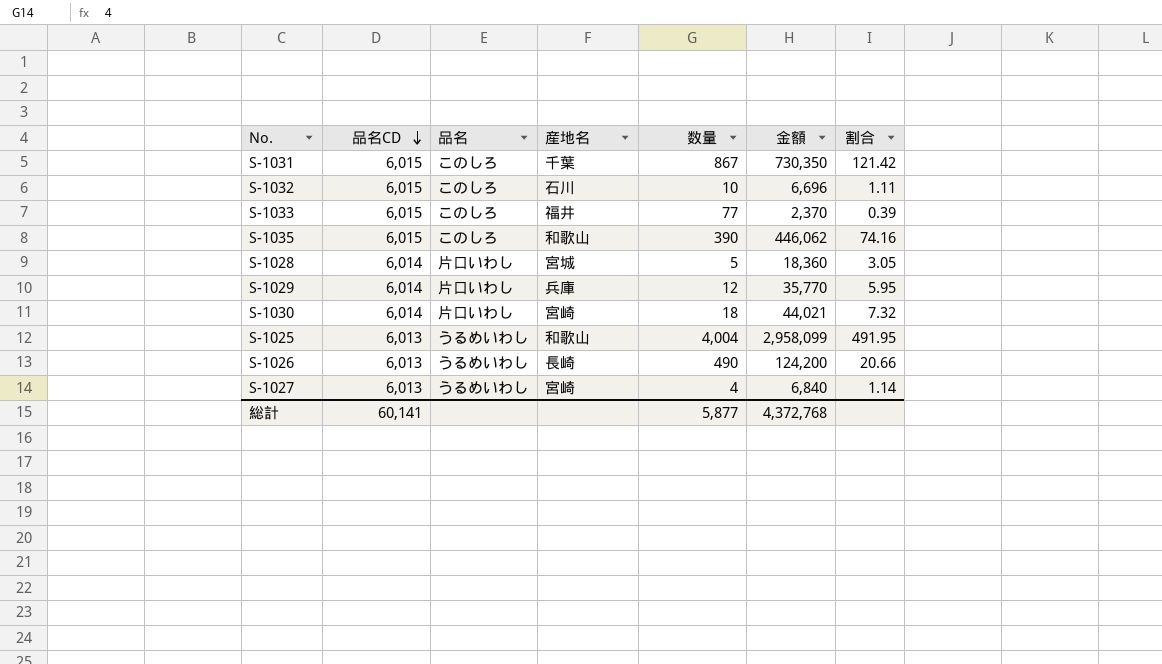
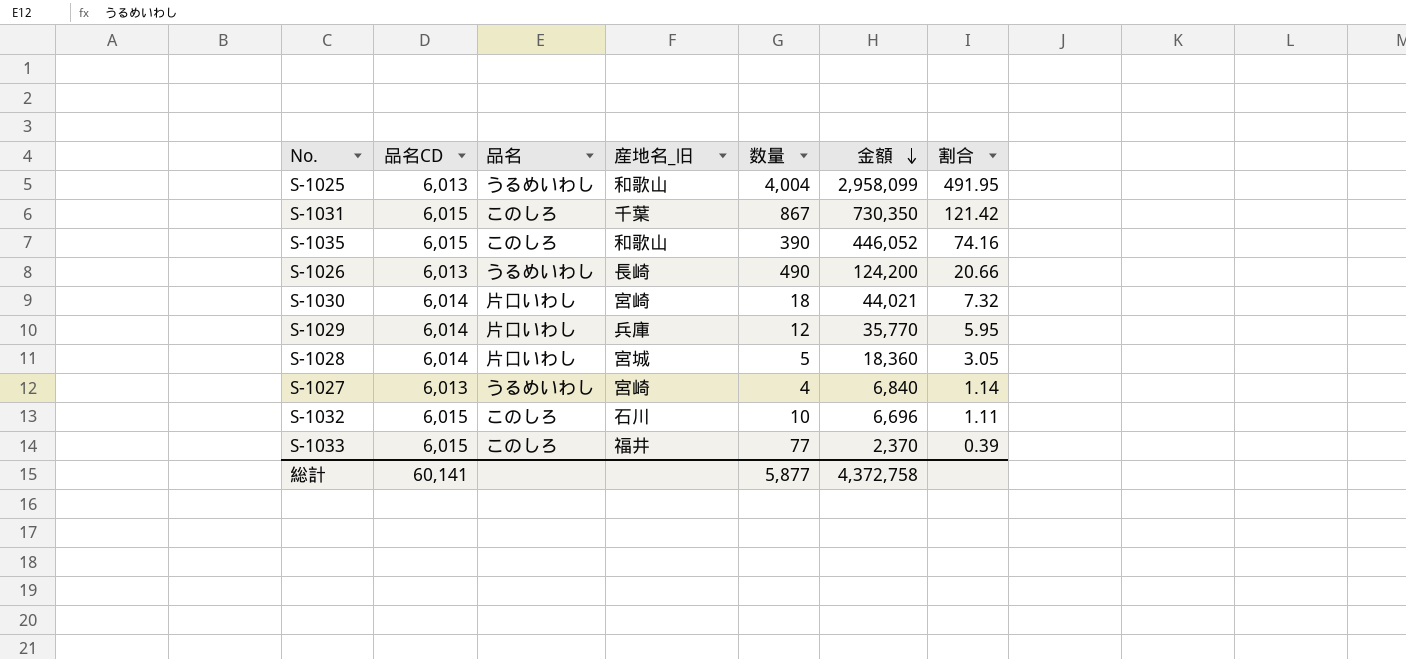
row order: 品名CD descending -> 金額 descending
column name: 産地名 -> 産地名_旧
S-1035 | 金額: 446,062 -> 446,052
総計 | 金額: 4,372,768 -> 4,372,758

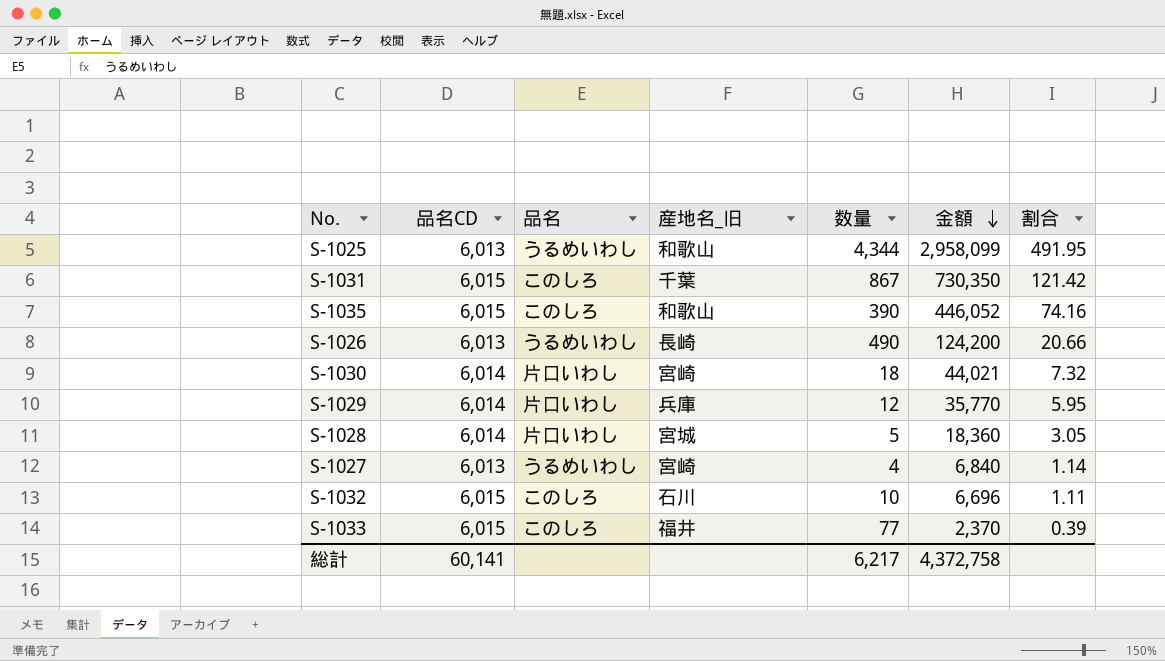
S-1025 | 数量: 4,004 -> 4,344
総計 | 数量: 5,877 -> 6,217

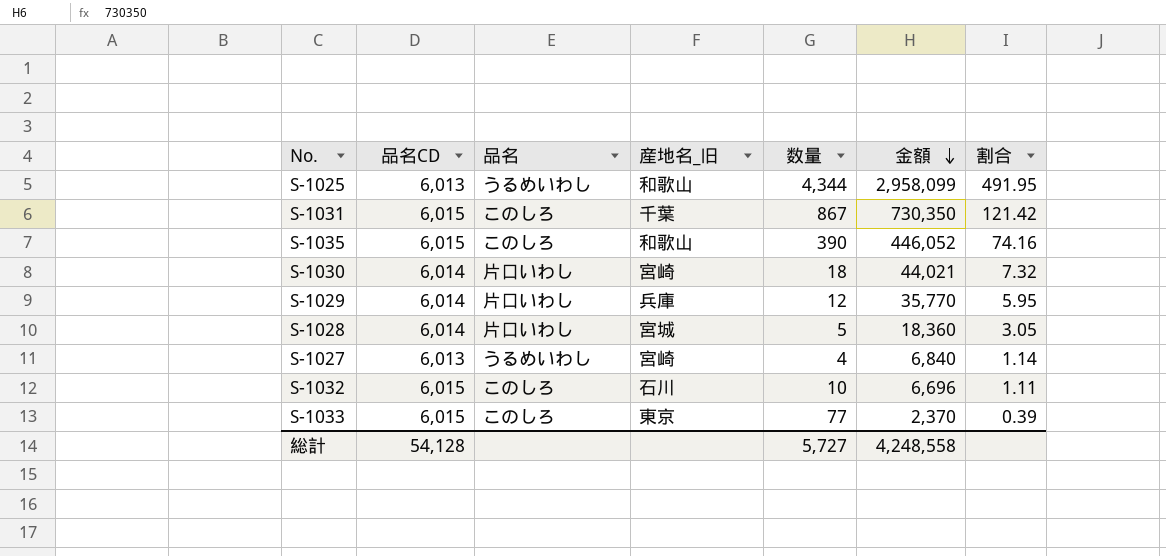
row S-1026: 6,013 | うるめいわし | 長崎 | 490 | 124,200 | 20.66 -> none
S-1033 | 産地名_旧: 福井 -> 東京
総計 | 品名CD: 60,141 -> 54,128
総計 | 数量: 6,217 -> 5,727
総計 | 金額: 4,372,758 -> 4,248,558

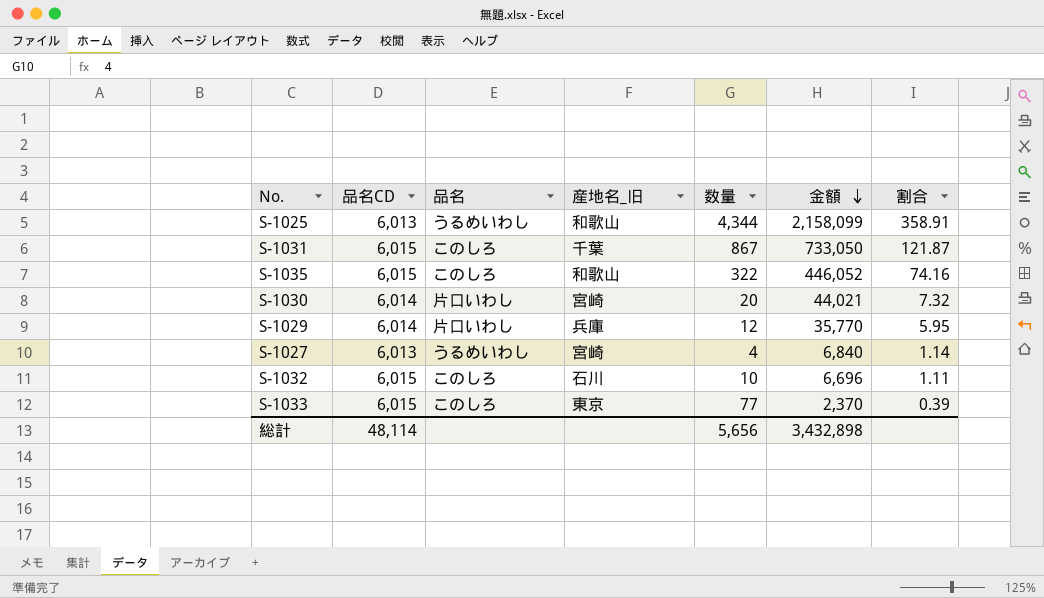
row S-1028: 6,014 | 片口いわし | 宮城 | 5 | 18,360 | 3.05 -> none
S-1025 | 金額: 2,958,099 -> 2,158,099
S-1025 | 割合: 491.95 -> 358.91
S-1031 | 金額: 730,350 -> 733,050
S-1031 | 割合: 121.42 -> 121.87
S-1035 | 数量: 390 -> 322
S-1030 | 数量: 18 -> 20
総計 | 品名CD: 54,128 -> 48,114
総計 | 数量: 5,727 -> 5,656
総計 | 金額: 4,248,558 -> 3,432,898

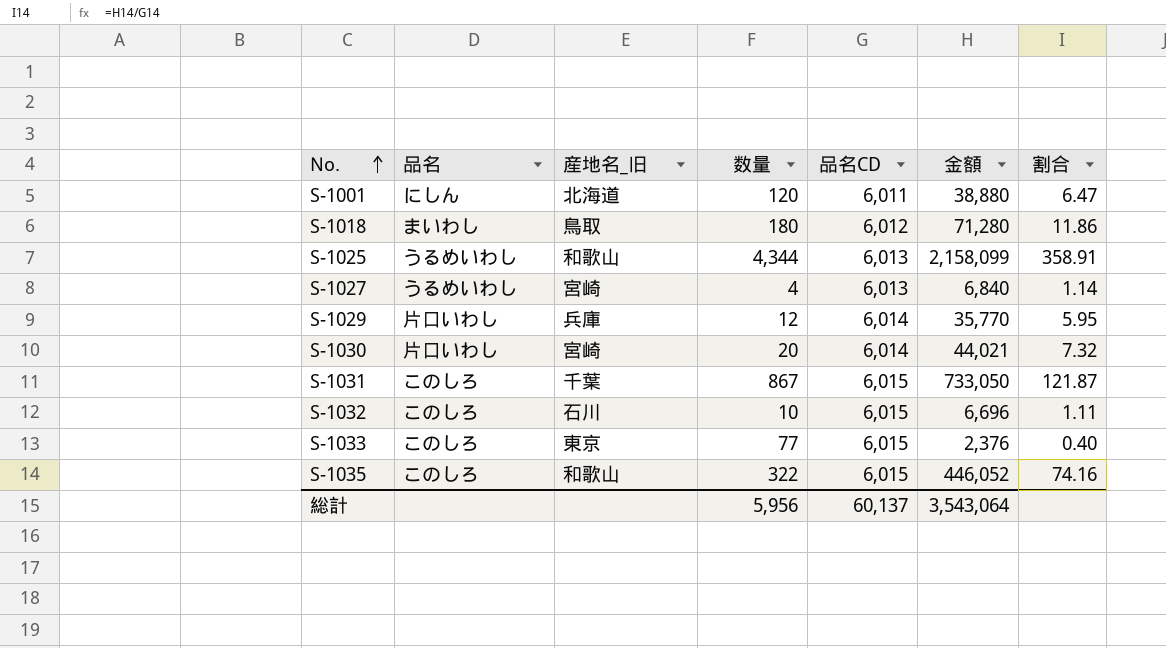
row order: 金額 descending -> No. ascending
column 品名CD | position: 2 -> 5
row S-1001: none -> にしん | 北海道 | 120 | 6,011 | 38,880 | 6.47
row S-1018: none -> まいわし | 鳥取 | 180 | 6,012 | 71,280 | 11.86
S-1033 | 金額: 2,370 -> 2,376
S-1033 | 割合: 0.39 -> 0.40
総計 | 数量: 5,656 -> 5,956
総計 | 品名CD: 48,114 -> 60,137
総計 | 金額: 3,432,898 -> 3,543,064

